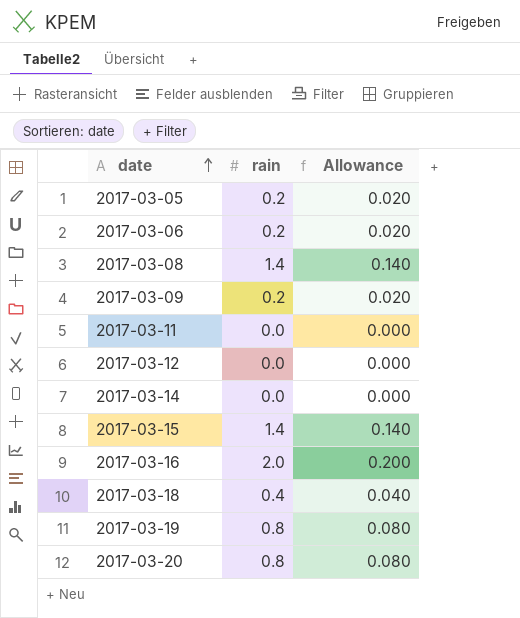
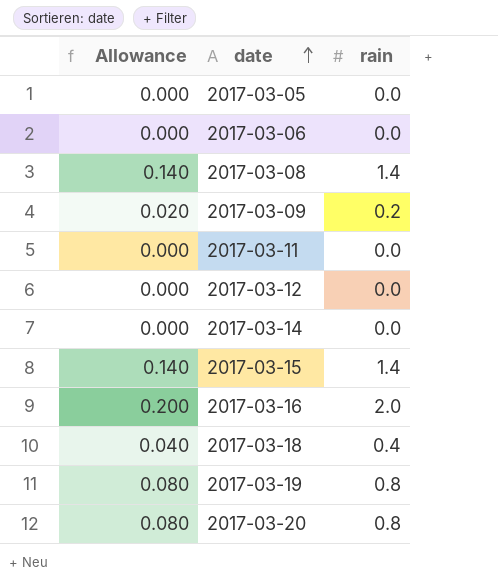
column Allowance | position: 3 -> 1
2017-03-05 | Allowance: 0.020 -> 0.000
2017-03-05 | rain: 0.2 -> 0.0
2017-03-06 | Allowance: 0.020 -> 0.000
2017-03-06 | rain: 0.2 -> 0.0

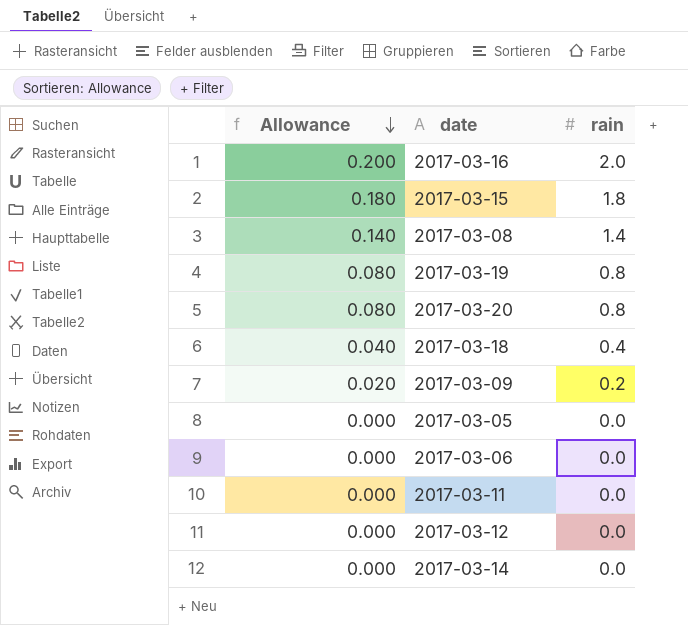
row order: date ascending -> Allowance descending
2017-03-15 | Allowance: 0.140 -> 0.180
2017-03-15 | rain: 1.4 -> 1.8

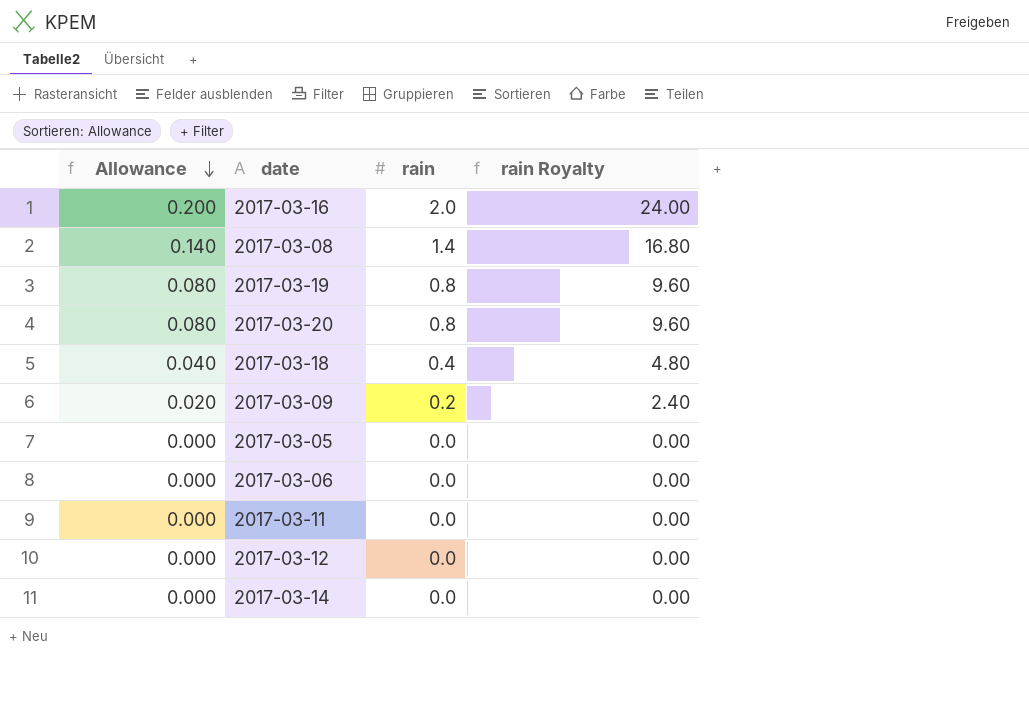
column rain Royalty | formula: none -> [rain] * 12
row 2017-03-15: 0.180 | 1.8 -> none

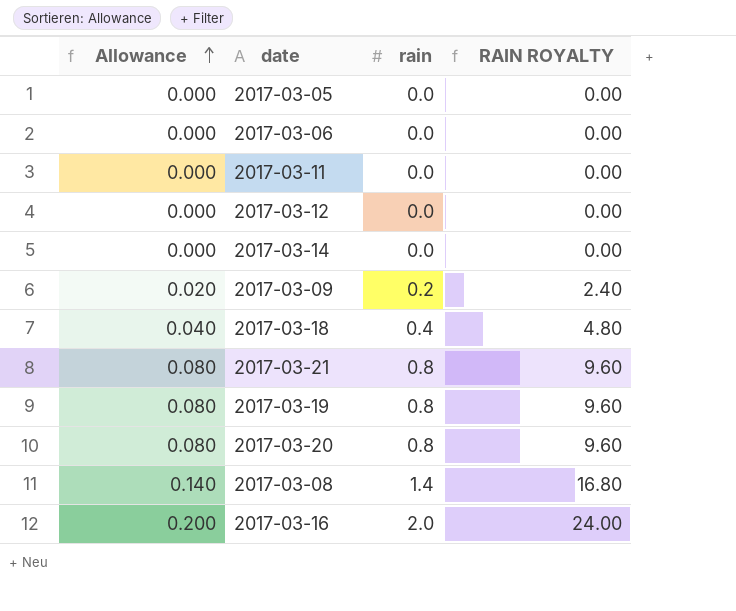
row order: Allowance descending -> Allowance ascending
column name: rain Royalty -> RAIN ROYALTY
row 2017-03-21: none -> 0.080 | 0.8 | 9.60

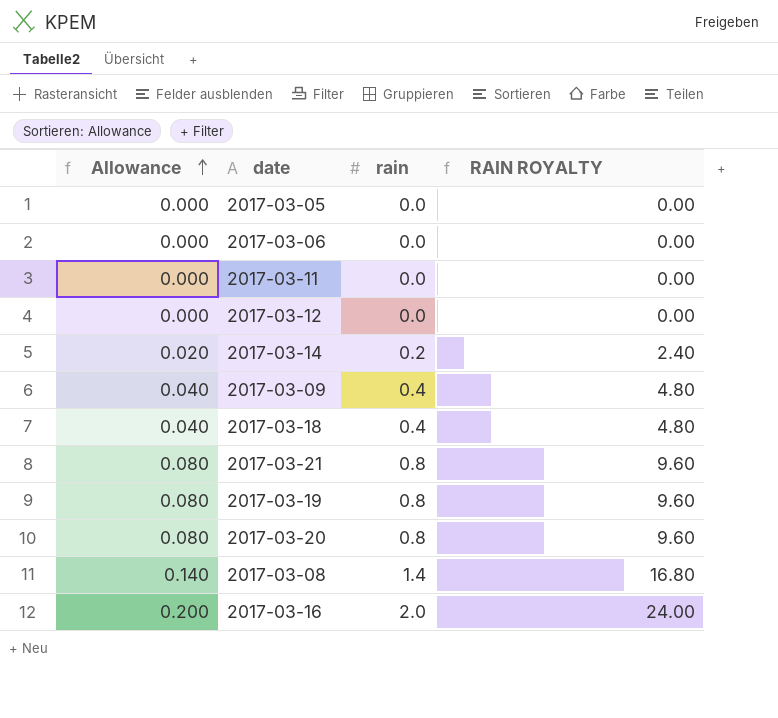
2017-03-14 | Allowance: 0.000 -> 0.020
2017-03-14 | rain: 0.0 -> 0.2
2017-03-14 | RAIN ROYALTY: 0.00 -> 2.40
2017-03-09 | Allowance: 0.020 -> 0.040
2017-03-09 | rain: 0.2 -> 0.4
2017-03-09 | RAIN ROYALTY: 2.40 -> 4.80

